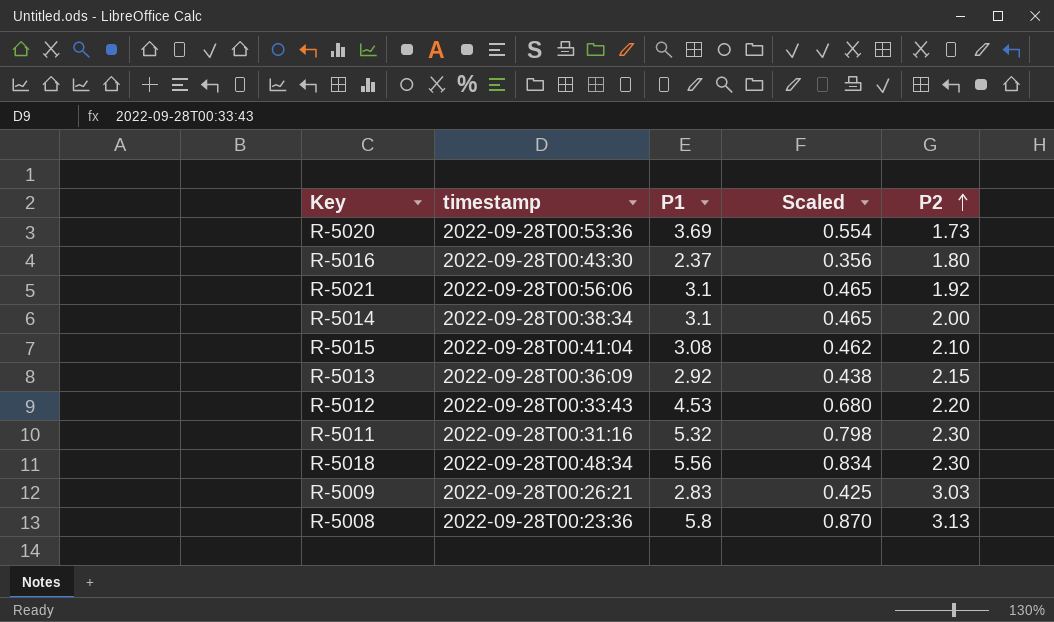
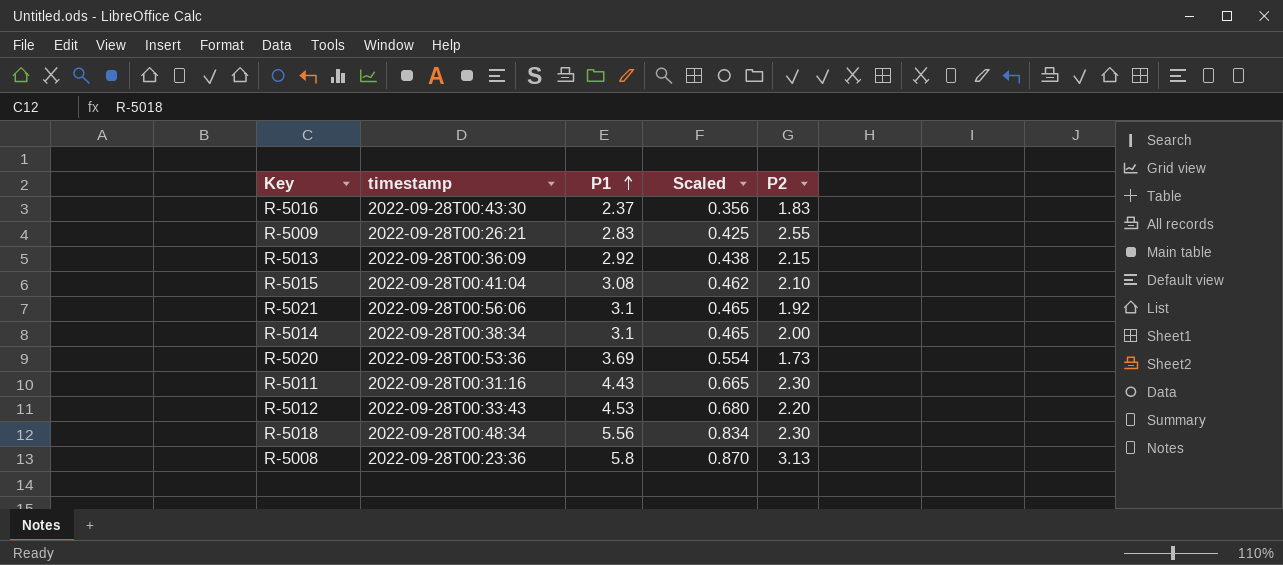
row order: P2 ascending -> P1 ascending
R-5016 | P2: 1.80 -> 1.83
R-5009 | P2: 3.03 -> 2.55
R-5011 | P1: 5.32 -> 4.43
R-5011 | Scaled: 0.798 -> 0.665

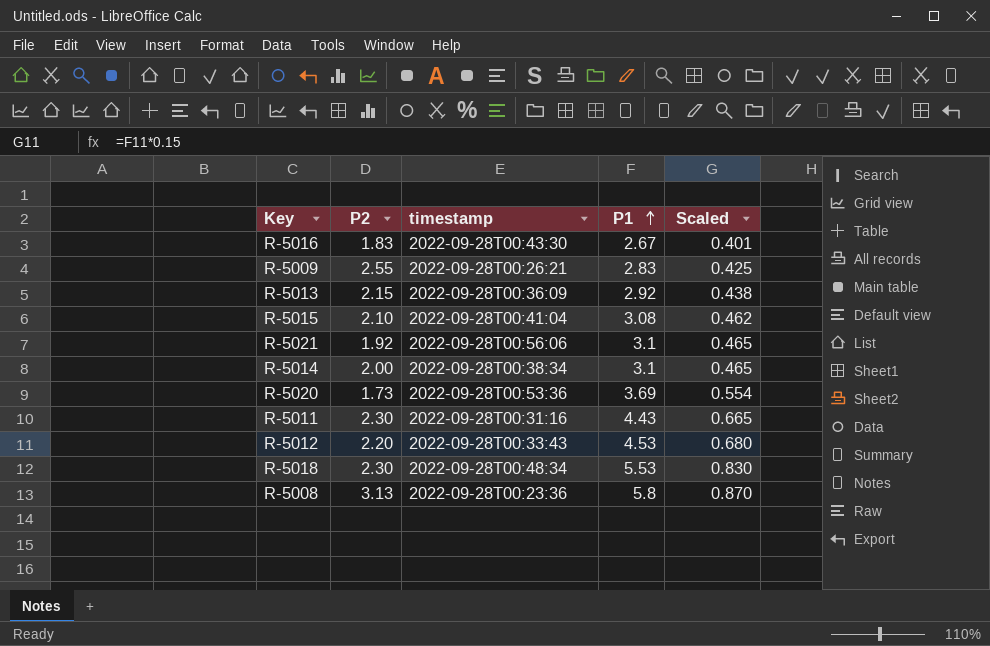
column P2 | position: 5 -> 2
R-5016 | P1: 2.37 -> 2.67
R-5016 | Scaled: 0.356 -> 0.401
R-5018 | P1: 5.56 -> 5.53
R-5018 | Scaled: 0.834 -> 0.830

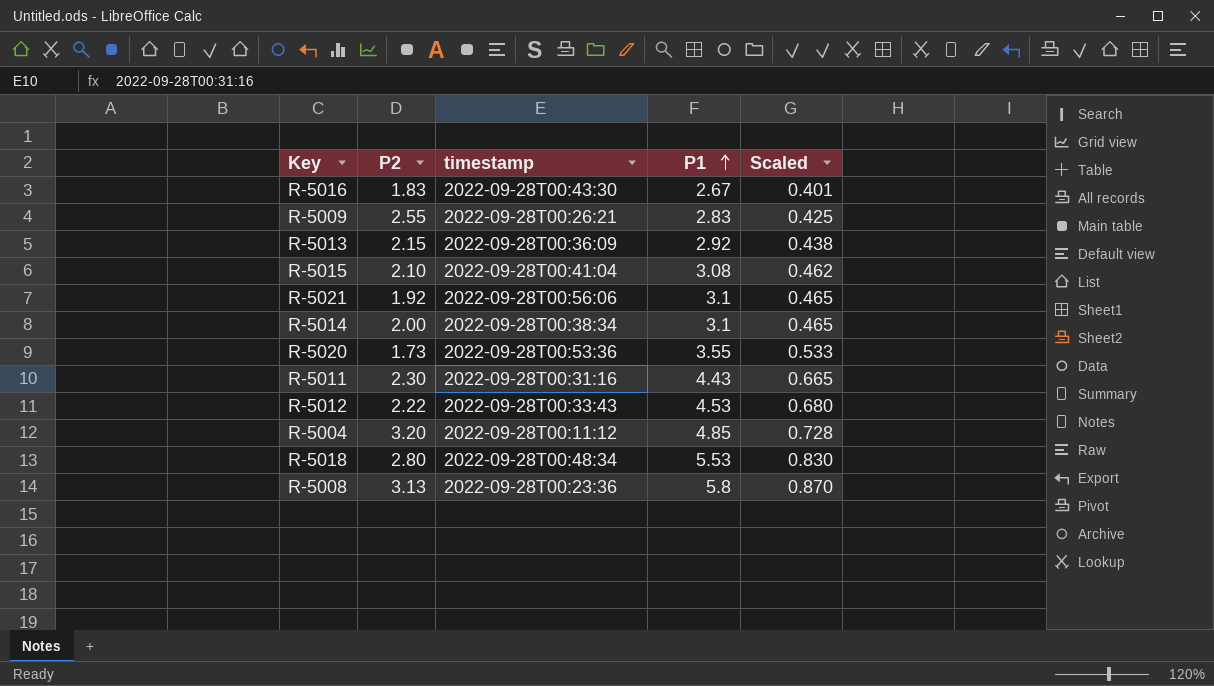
R-5020 | P1: 3.69 -> 3.55
R-5020 | Scaled: 0.554 -> 0.533
R-5012 | P2: 2.20 -> 2.22
row R-5004: none -> 3.20 | 2022-09-28T00:11:12 | 4.85 | 0.728
R-5018 | P2: 2.30 -> 2.80

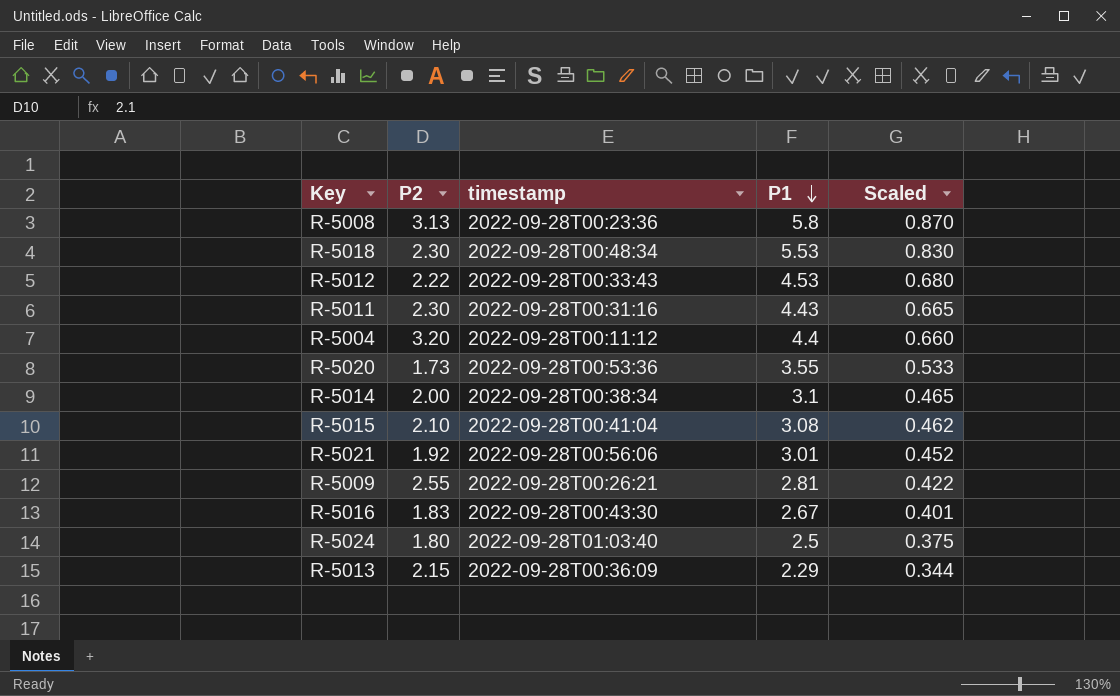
row order: P1 ascending -> P1 descending
R-5018 | P2: 2.80 -> 2.30
R-5004 | P1: 4.85 -> 4.4
R-5004 | Scaled: 0.728 -> 0.660
R-5021 | P1: 3.1 -> 3.01
R-5021 | Scaled: 0.465 -> 0.452
R-5009 | P1: 2.83 -> 2.81
R-5009 | Scaled: 0.425 -> 0.422
row R-5024: none -> 1.80 | 2022-09-28T01:03:40 | 2.5 | 0.375
R-5013 | P1: 2.92 -> 2.29
R-5013 | Scaled: 0.438 -> 0.344

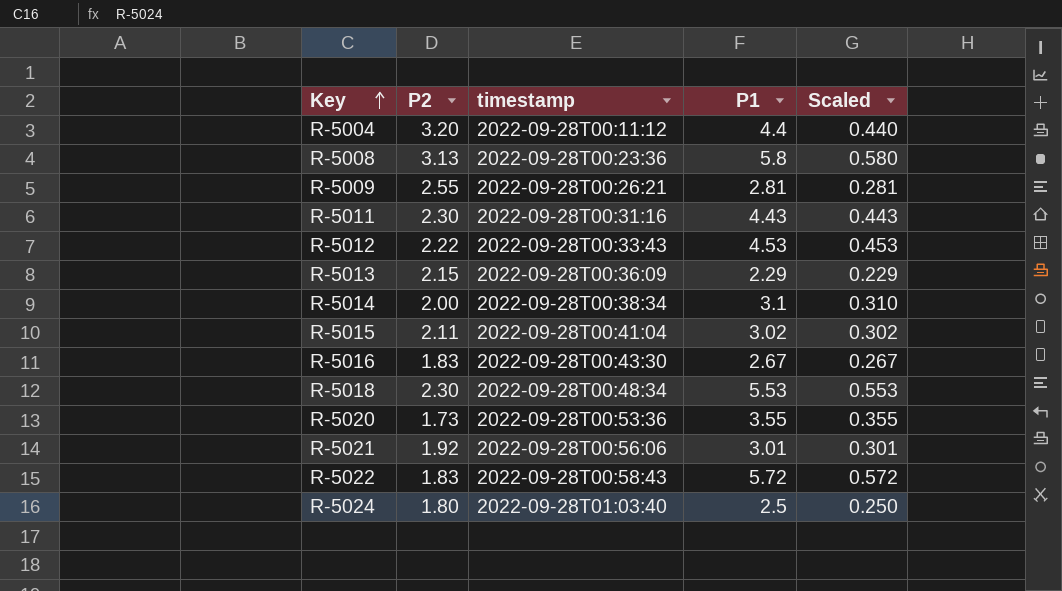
row order: P1 descending -> Key ascending
column Scaled | formula: [P1] * 0.15 -> [P1] * 0.1
R-5015 | P2: 2.10 -> 2.11
R-5015 | P1: 3.08 -> 3.02
row R-5022: none -> 1.83 | 2022-09-28T00:58:43 | 5.72 | 0.572

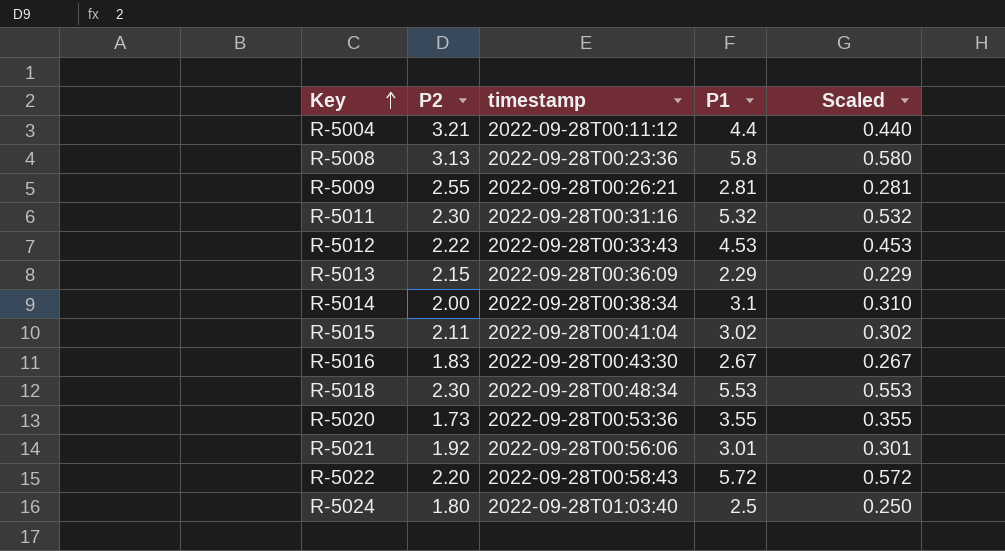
R-5004 | P2: 3.20 -> 3.21
R-5011 | P1: 4.43 -> 5.32
R-5011 | Scaled: 0.443 -> 0.532
R-5022 | P2: 1.83 -> 2.20

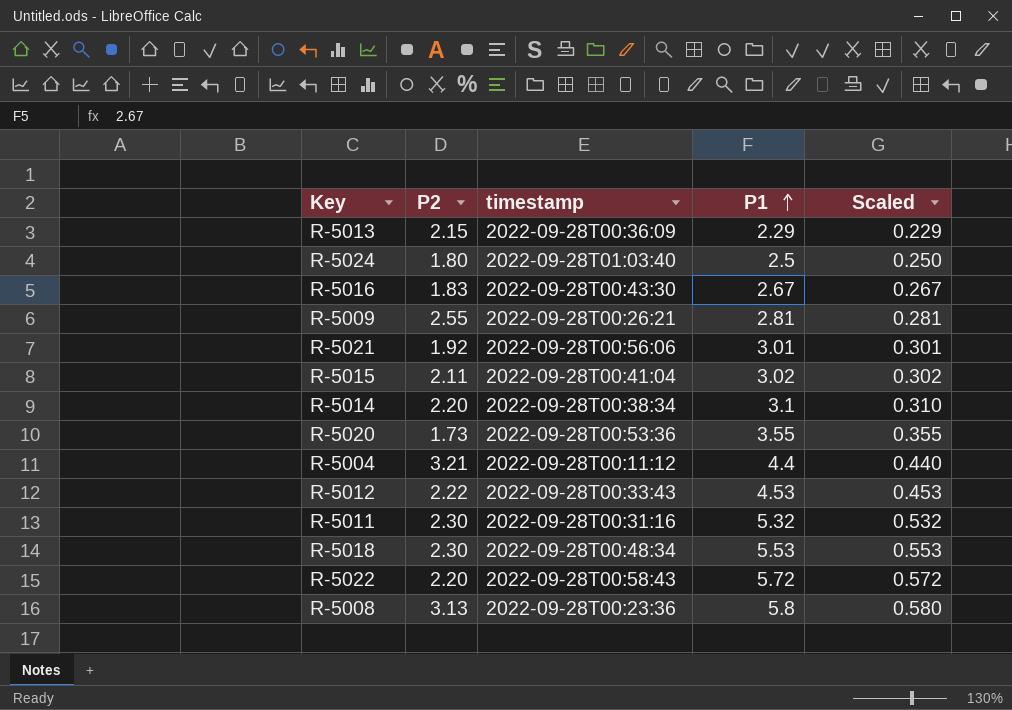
row order: Key ascending -> P1 ascending
R-5014 | P2: 2.00 -> 2.20

